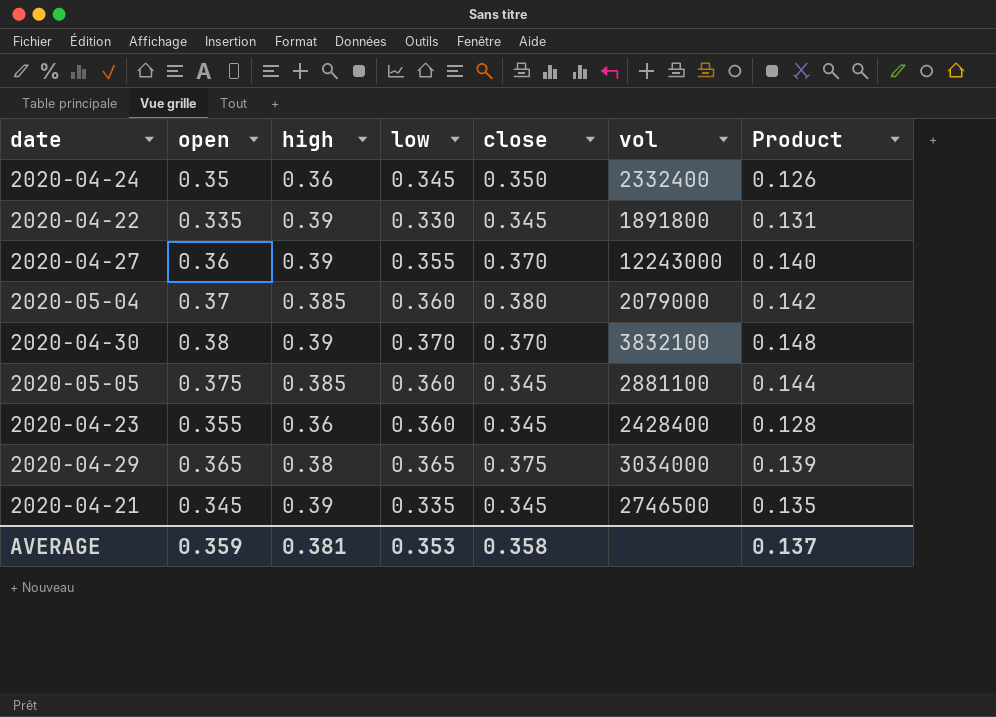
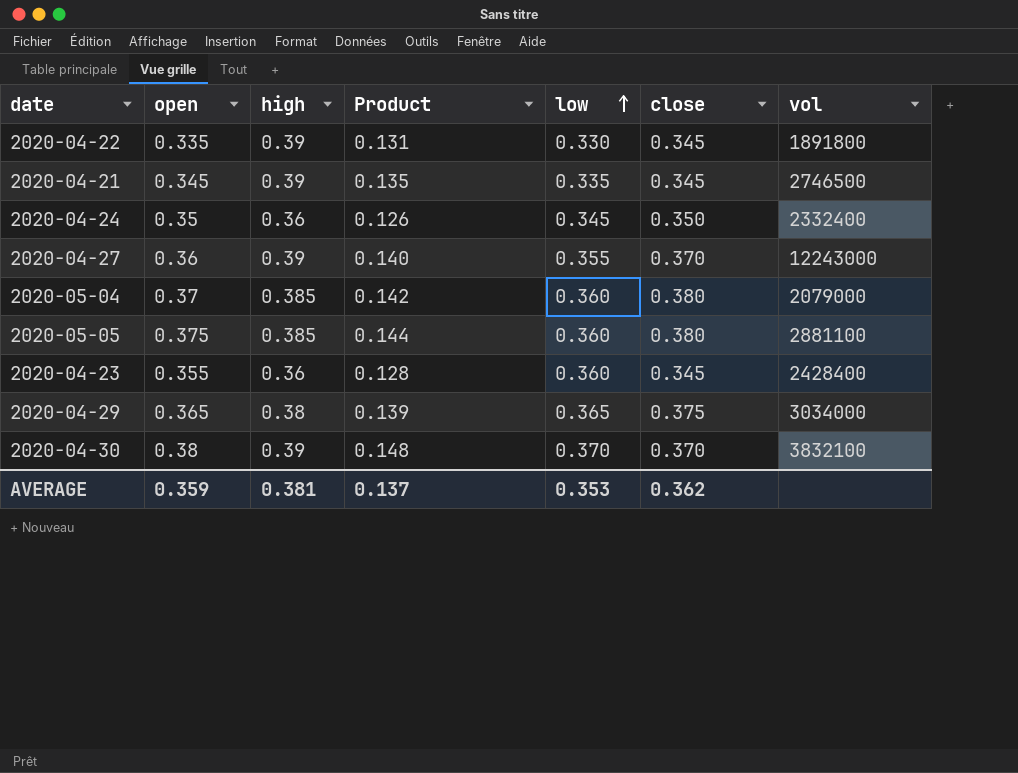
row order: none -> low ascending
column Product | position: 7 -> 4
2020-05-05 | close: 0.345 -> 0.380
AVERAGE | close: 0.358 -> 0.362

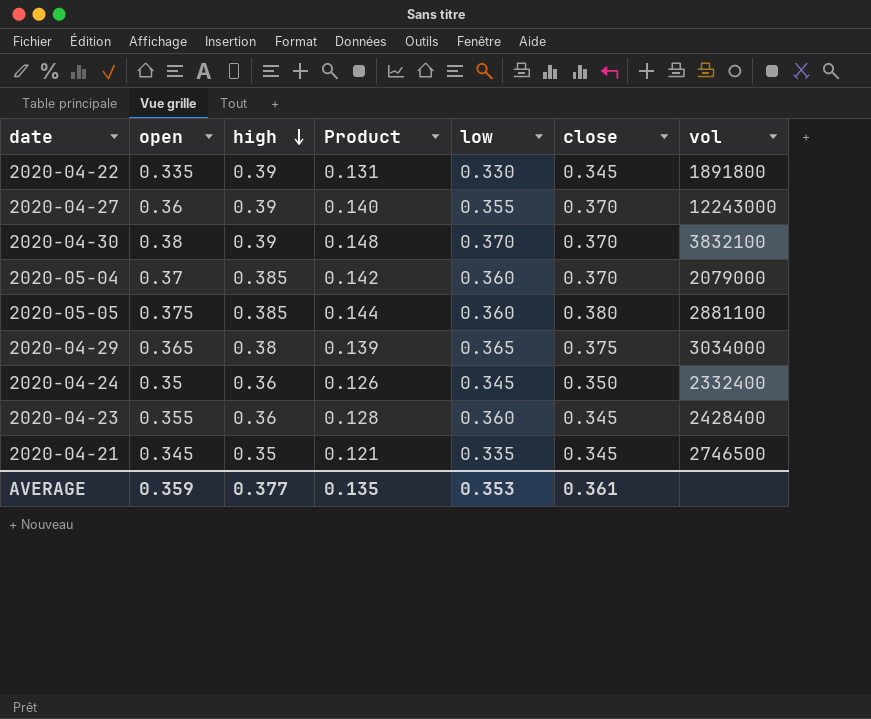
row order: low ascending -> high descending
2020-05-04 | close: 0.380 -> 0.370
2020-04-21 | high: 0.39 -> 0.35
2020-04-21 | Product: 0.135 -> 0.121
AVERAGE | high: 0.381 -> 0.377
AVERAGE | Product: 0.137 -> 0.135
AVERAGE | close: 0.362 -> 0.361

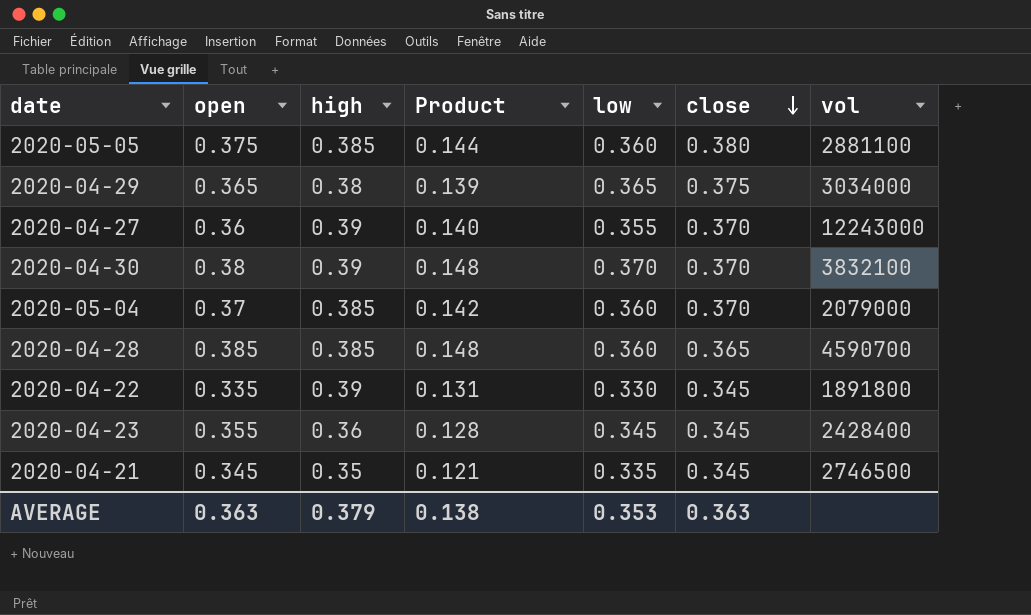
row order: high descending -> close descending
row 2020-04-24: 0.35 | 0.36 | 0.126 | 0.345 | 0.350 | 2332400 -> none
row 2020-04-28: none -> 0.385 | 0.385 | 0.148 | 0.360 | 0.365 | 4590700
2020-04-23 | low: 0.360 -> 0.345
AVERAGE | open: 0.359 -> 0.363
AVERAGE | high: 0.377 -> 0.379
AVERAGE | Product: 0.135 -> 0.138
AVERAGE | close: 0.361 -> 0.363

